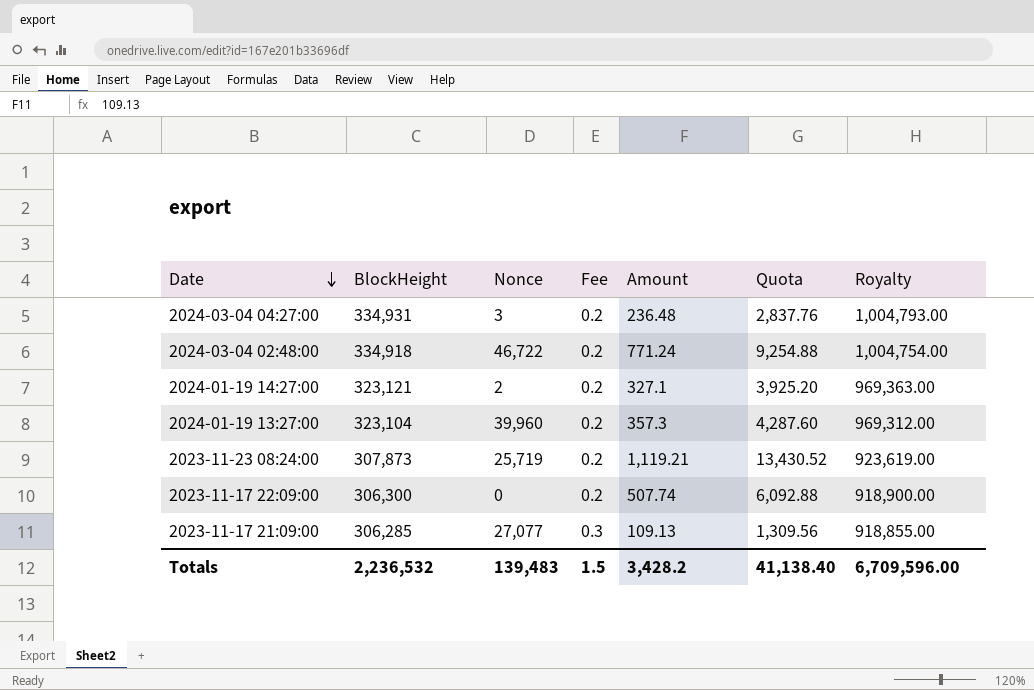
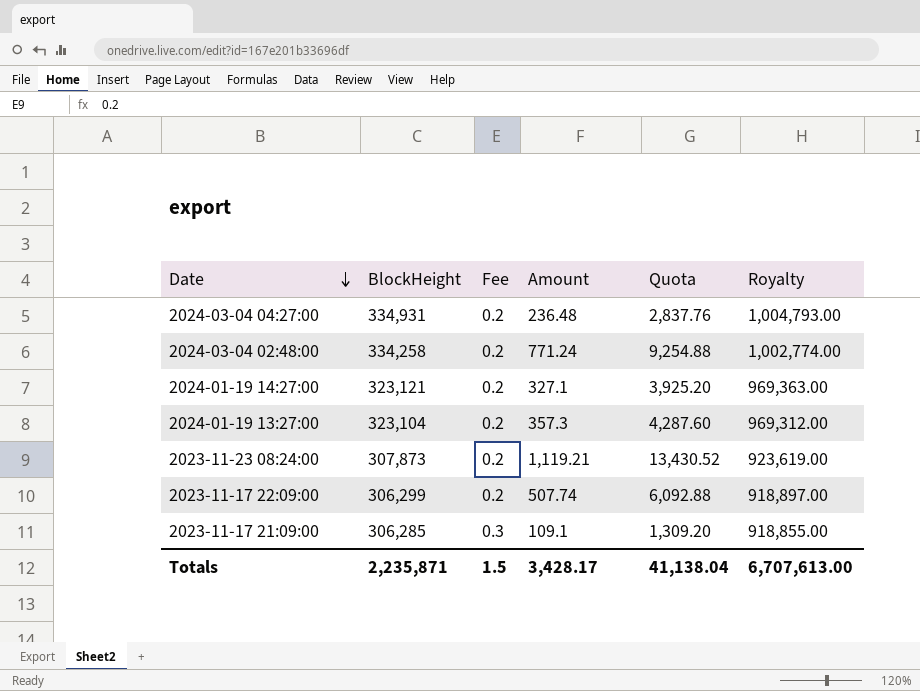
column Nonce | position: 3 -> none
2024-03-04 02:48:00 | BlockHeight: 334,918 -> 334,258
2024-03-04 02:48:00 | Royalty: 1,004,754.00 -> 1,002,774.00
2023-11-17 22:09:00 | BlockHeight: 306,300 -> 306,299
2023-11-17 22:09:00 | Royalty: 918,900.00 -> 918,897.00
2023-11-17 21:09:00 | Amount: 109.13 -> 109.1
2023-11-17 21:09:00 | Quota: 1,309.56 -> 1,309.20
Totals | BlockHeight: 2,236,532 -> 2,235,871
Totals | Amount: 3,428.2 -> 3,428.17
Totals | Quota: 41,138.40 -> 41,138.04
Totals | Royalty: 6,709,596.00 -> 6,707,613.00

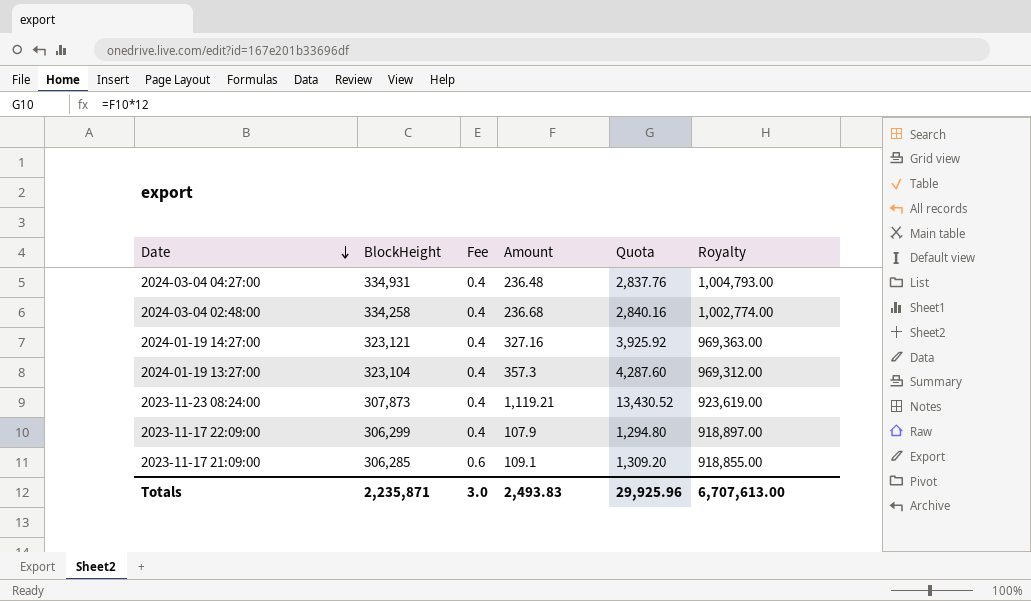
2024-03-04 04:27:00 | Fee: 0.2 -> 0.4
2024-03-04 02:48:00 | Fee: 0.2 -> 0.4
2024-03-04 02:48:00 | Amount: 771.24 -> 236.68
2024-03-04 02:48:00 | Quota: 9,254.88 -> 2,840.16
2024-01-19 14:27:00 | Fee: 0.2 -> 0.4
2024-01-19 14:27:00 | Amount: 327.1 -> 327.16
2024-01-19 14:27:00 | Quota: 3,925.20 -> 3,925.92
2024-01-19 13:27:00 | Fee: 0.2 -> 0.4
2023-11-23 08:24:00 | Fee: 0.2 -> 0.4
2023-11-17 22:09:00 | Fee: 0.2 -> 0.4
2023-11-17 22:09:00 | Amount: 507.74 -> 107.9
2023-11-17 22:09:00 | Quota: 6,092.88 -> 1,294.80
2023-11-17 21:09:00 | Fee: 0.3 -> 0.6
Totals | Fee: 1.5 -> 3.0
Totals | Amount: 3,428.17 -> 2,493.83
Totals | Quota: 41,138.04 -> 29,925.96

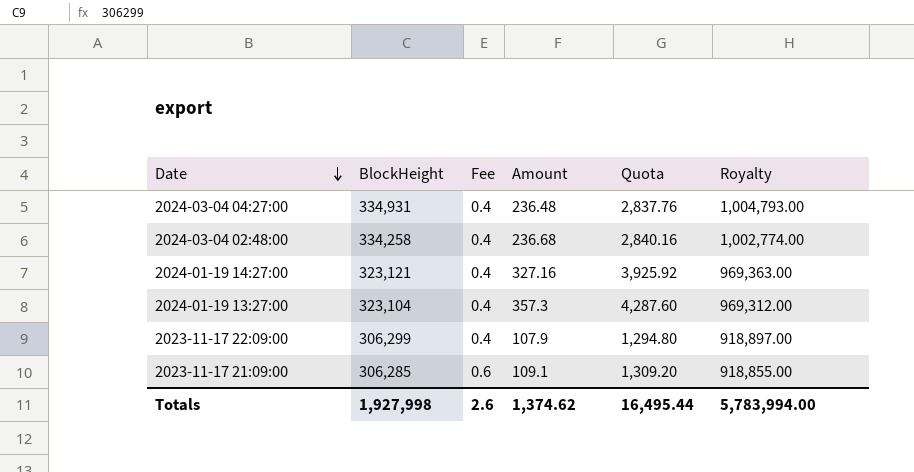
row 2023-11-23 08:24:00: 307,873 | 0.4 | 1,119.21 | 13,430.52 | 923,619.00 -> none
Totals | BlockHeight: 2,235,871 -> 1,927,998
Totals | Fee: 3.0 -> 2.6
Totals | Amount: 2,493.83 -> 1,374.62
Totals | Quota: 29,925.96 -> 16,495.44
Totals | Royalty: 6,707,613.00 -> 5,783,994.00

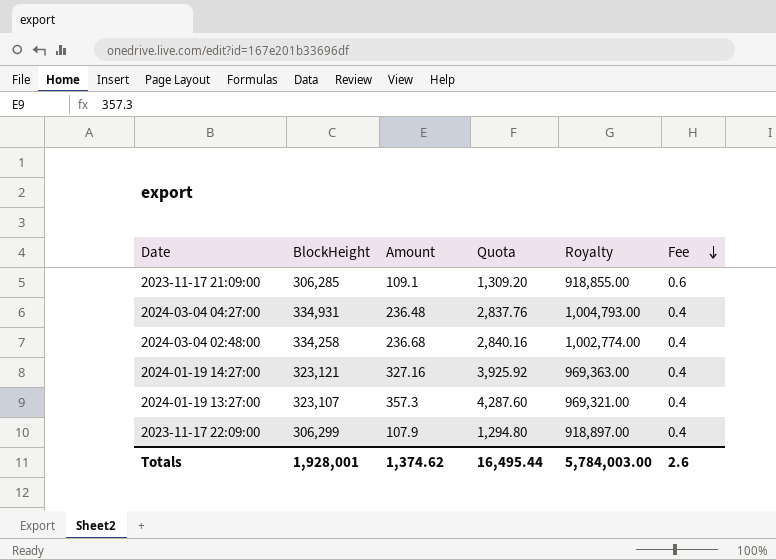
row order: Date descending -> Fee descending
column Fee | position: 3 -> 6
2024-01-19 13:27:00 | BlockHeight: 323,104 -> 323,107
2024-01-19 13:27:00 | Royalty: 969,312.00 -> 969,321.00
Totals | BlockHeight: 1,927,998 -> 1,928,001
Totals | Royalty: 5,783,994.00 -> 5,784,003.00

